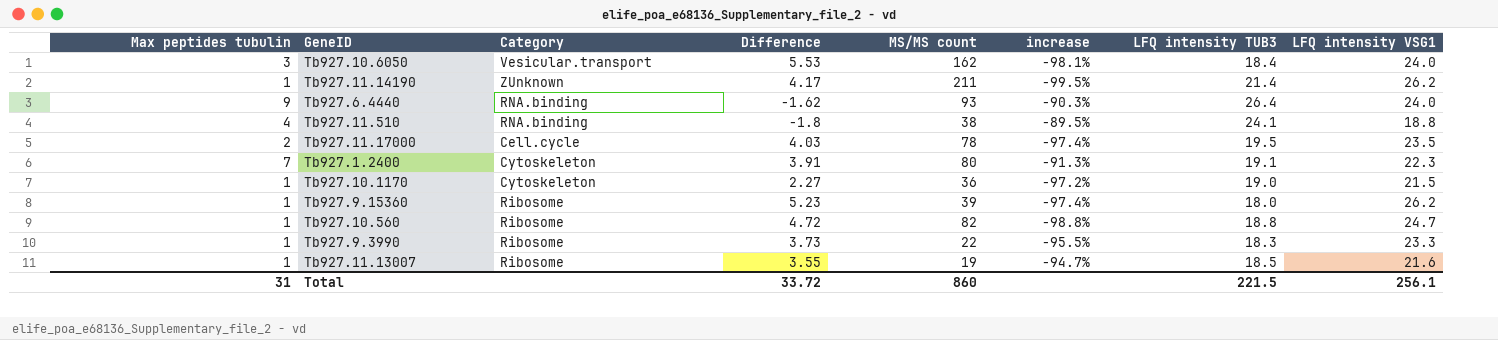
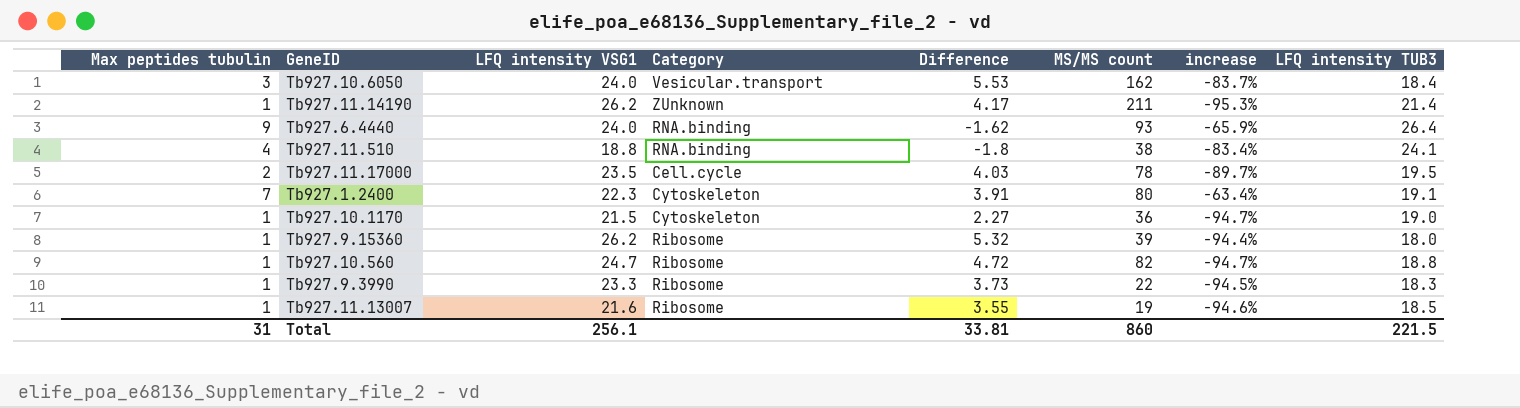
column LFQ intensity VSG1 | position: 8 -> 3
column increase | formula: ([Max peptides tubulin] - [MS/MS count]) / [MS/MS count] -> ([Max peptides tubulin] - [LFQ intensity TUB3]) / [LFQ intensity TUB3]
Tb927.9.15360 | Difference: 5.23 -> 5.32
Total | Difference: 33.72 -> 33.81

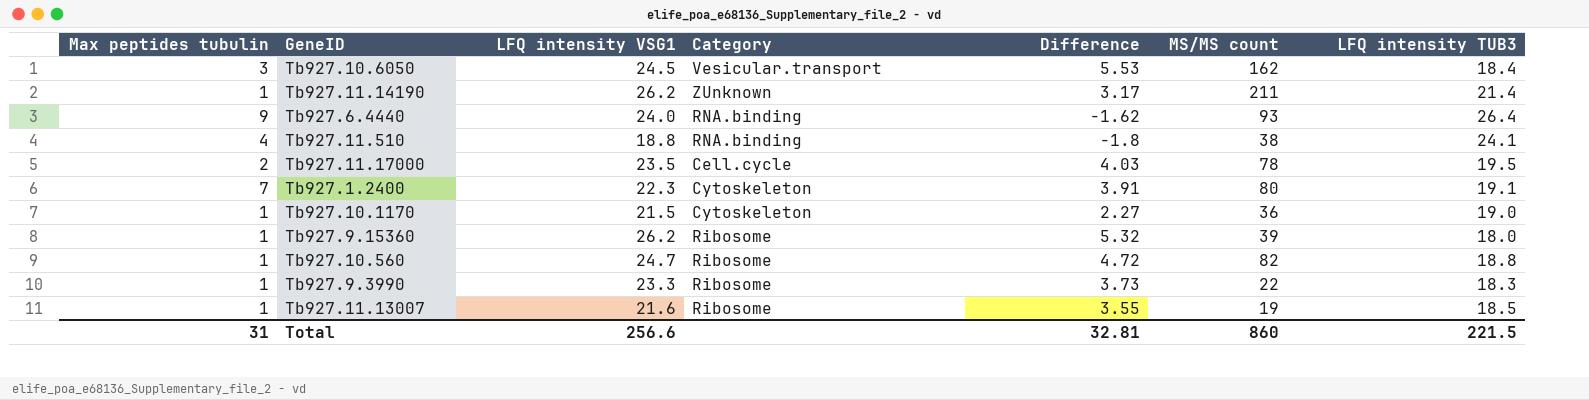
column increase | formula: ([Max peptides tubulin] - [LFQ intensity TUB3]) / [LFQ intensity TUB3] -> none
Tb927.10.6050 | LFQ intensity VSG1: 24.0 -> 24.5
Tb927.11.14190 | Difference: 4.17 -> 3.17
Total | LFQ intensity VSG1: 256.1 -> 256.6
Total | Difference: 33.81 -> 32.81

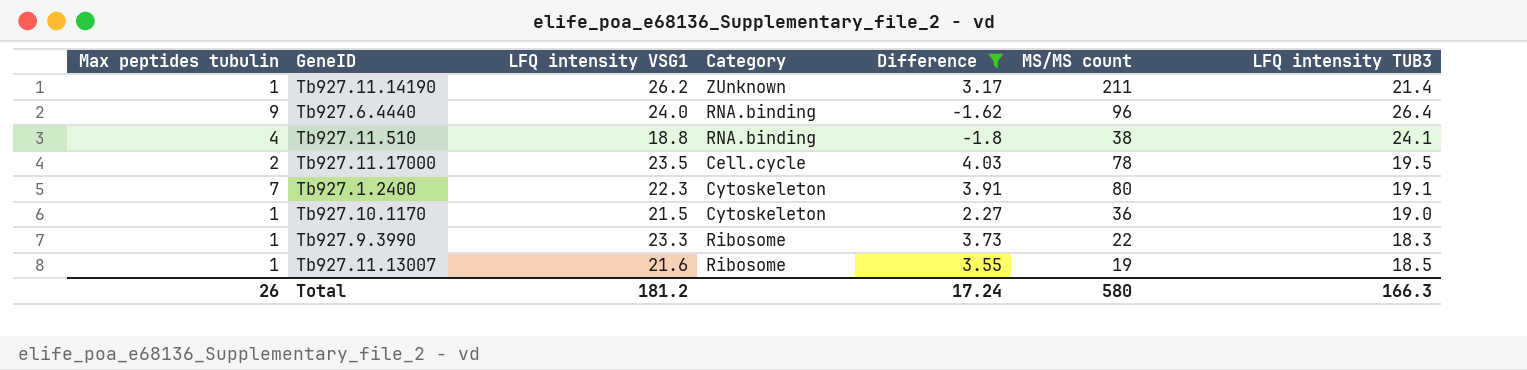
filter: none -> Difference <= 4.03
Tb927.6.4440 | MS/MS count: 93 -> 96
Total | Max peptides tubulin: 31 -> 26
Total | LFQ intensity VSG1: 256.6 -> 181.2
Total | Difference: 32.81 -> 17.24
Total | MS/MS count: 860 -> 580
Total | LFQ intensity TUB3: 221.5 -> 166.3

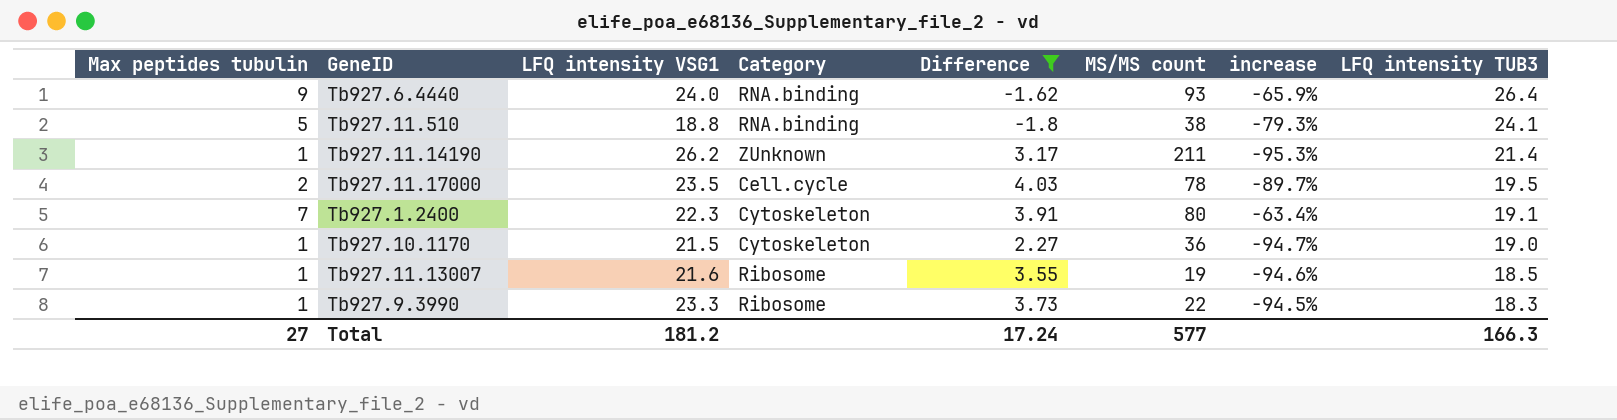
row order: none -> LFQ intensity TUB3 descending
column increase | formula: none -> ([Max peptides tubulin] - [LFQ intensity TUB3]) / [LFQ intensity TUB3]
Tb927.6.4440 | MS/MS count: 96 -> 93
Tb927.11.510 | Max peptides tubulin: 4 -> 5
Total | Max peptides tubulin: 26 -> 27
Total | MS/MS count: 580 -> 577

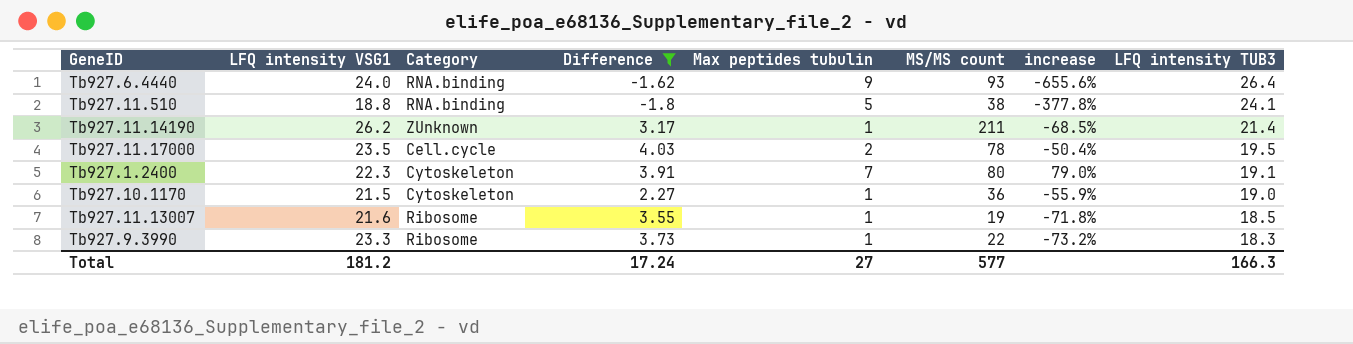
column Max peptides tubulin | position: 1 -> 5
column increase | formula: ([Max peptides tubulin] - [LFQ intensity TUB3]) / [LFQ intensity TUB3] -> ([Max peptides tubulin] - [Difference]) / [Difference]

